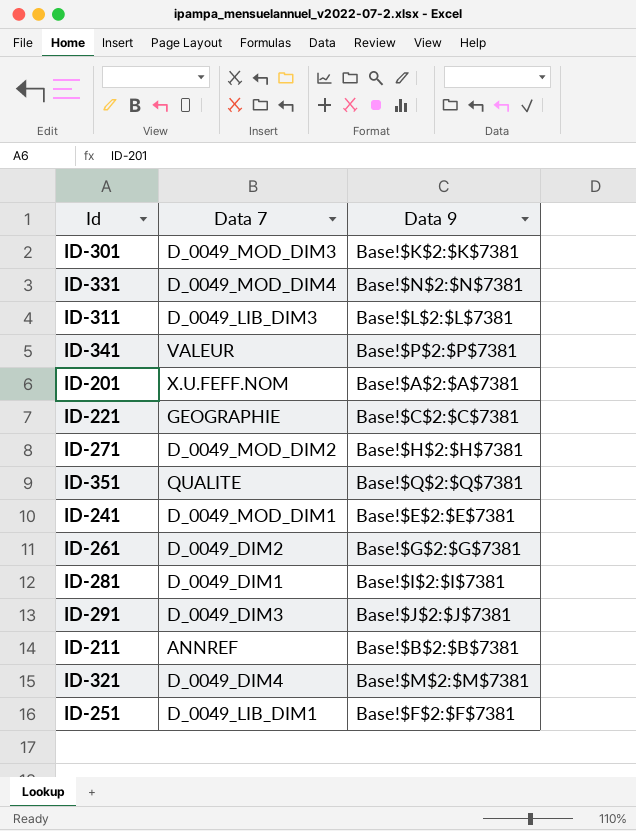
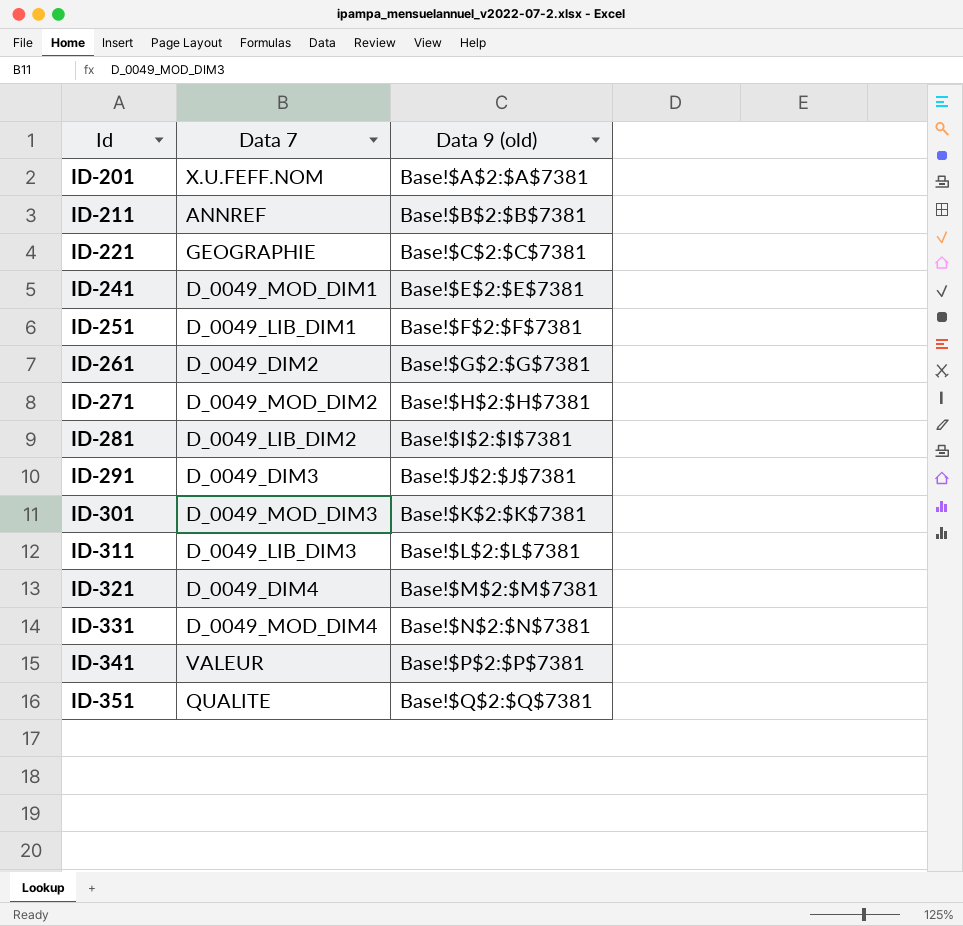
row order: none -> Id ascending
column name: Data 9 -> Data 9 (old)
ID-281 | Data 7: D_0049_DIM1 -> D_0049_LIB_DIM2

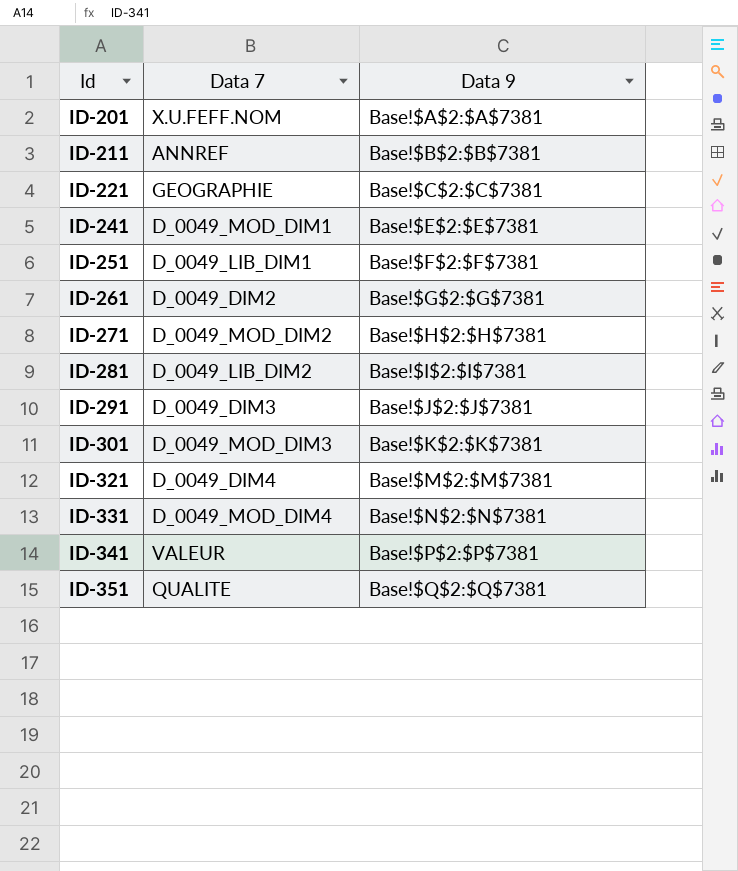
column name: Data 9 (old) -> Data 9
row ID-311: D_0049_LIB_DIM3 | Base!$L$2:$L$7381 -> none

